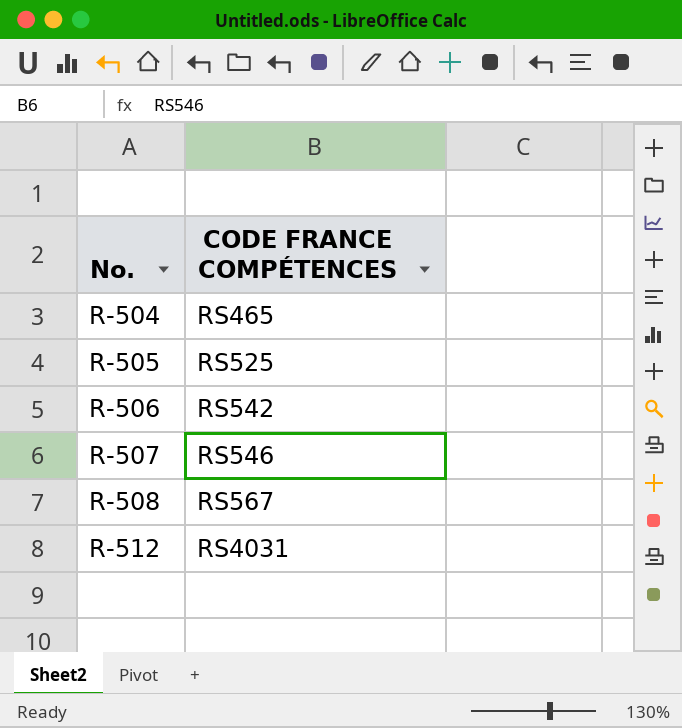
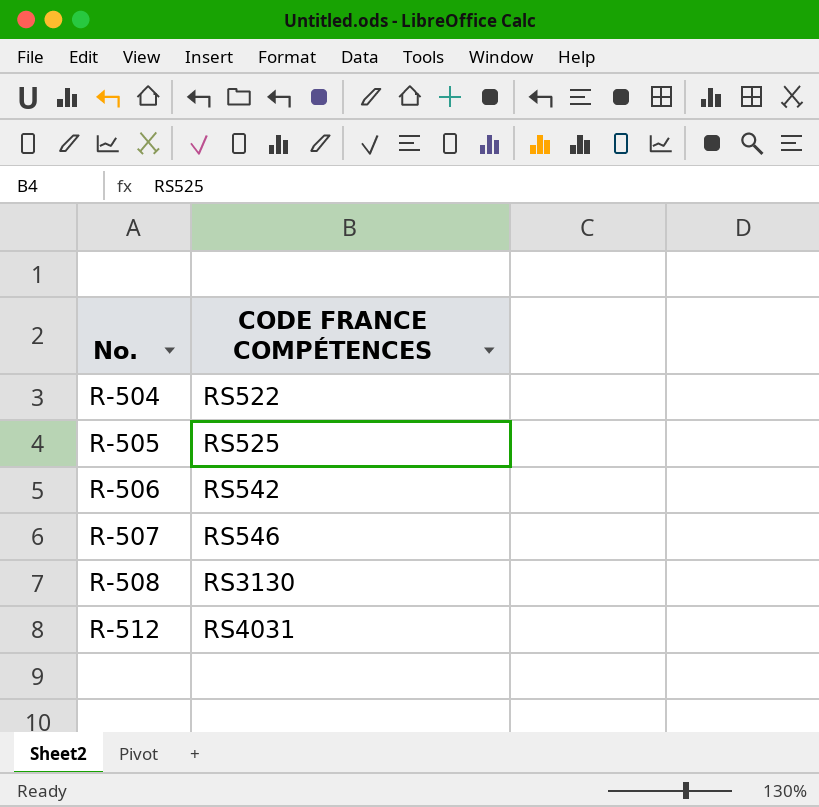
R-504 | CODE FRANCE COMPÉTENCES: RS465 -> RS522
R-508 | CODE FRANCE COMPÉTENCES: RS567 -> RS3130

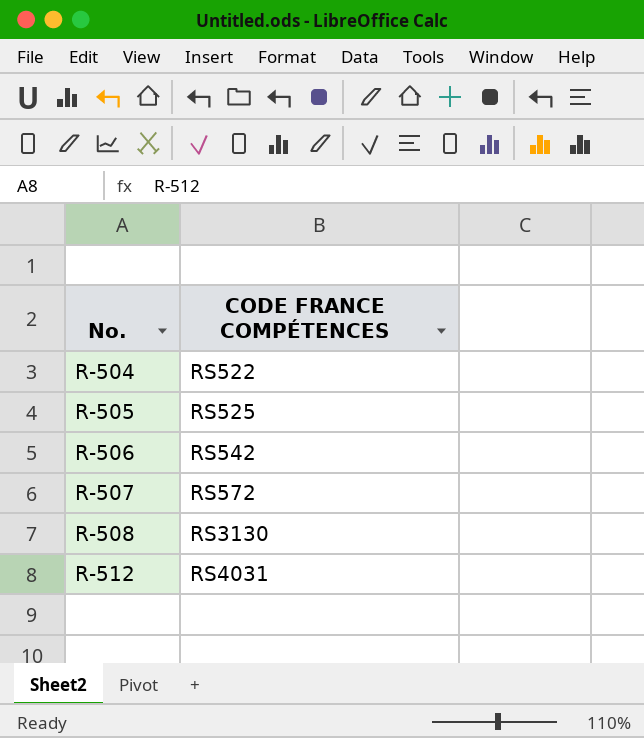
R-507 | CODE FRANCE COMPÉTENCES: RS546 -> RS572

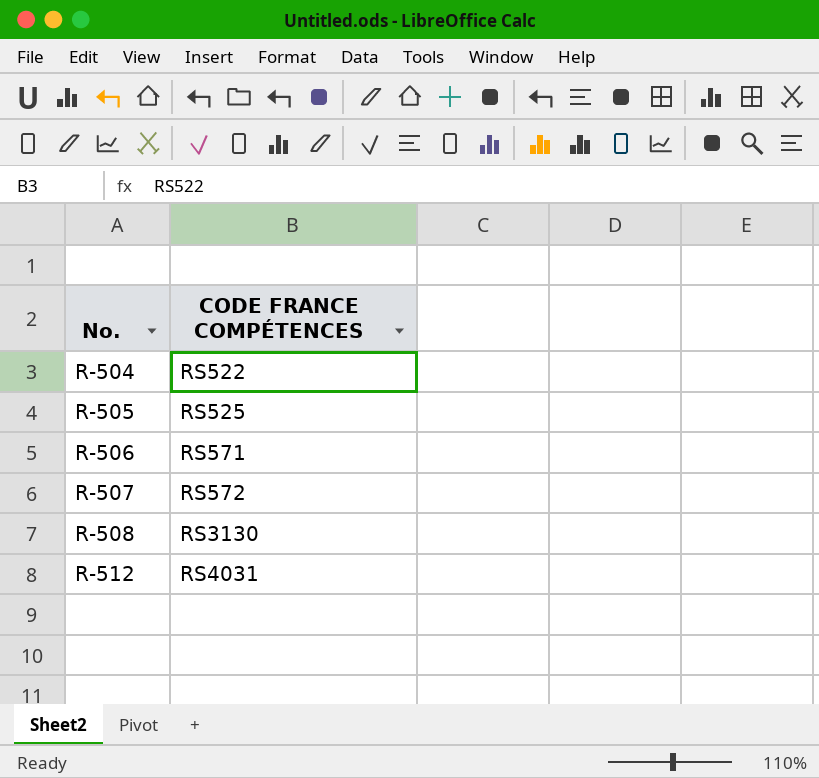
R-506 | CODE FRANCE COMPÉTENCES: RS542 -> RS571

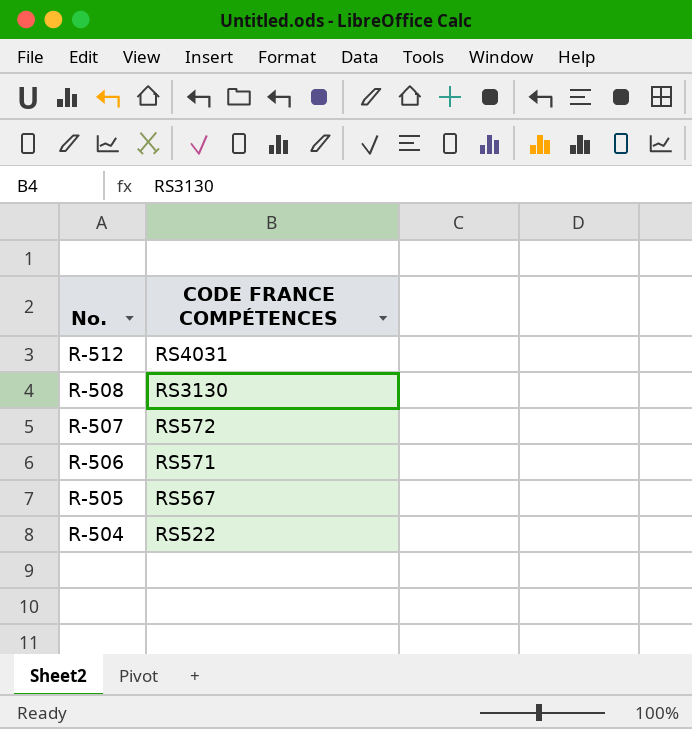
row order: No. ascending -> No. descending
R-505 | CODE FRANCE COMPÉTENCES: RS525 -> RS567

